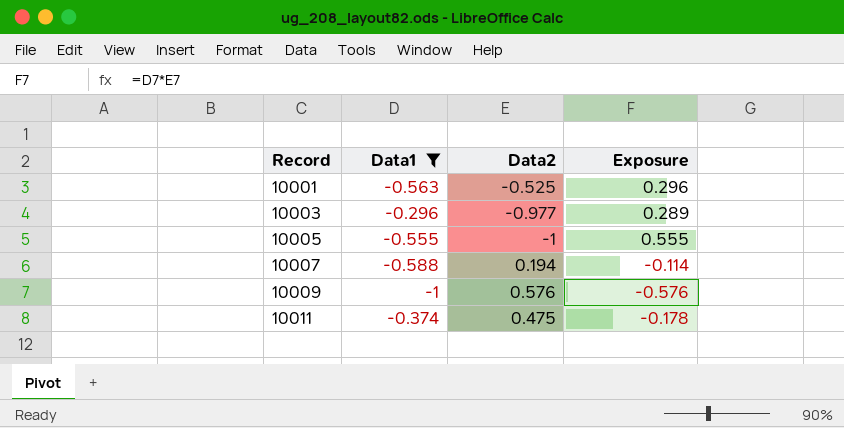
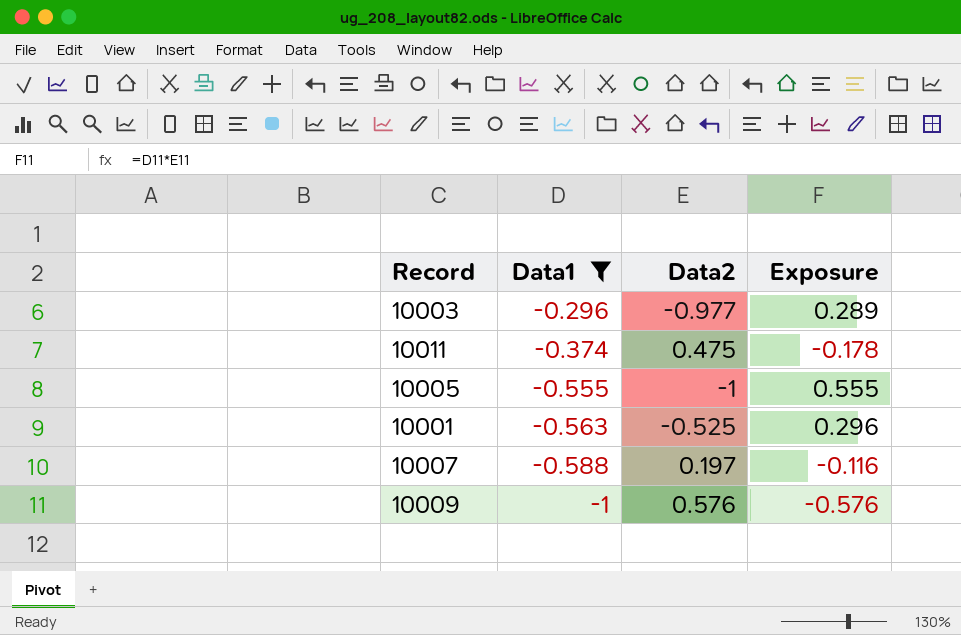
row order: Record ascending -> Data1 descending
10007 | Data2: 0.194 -> 0.197
10007 | Exposure: -0.114 -> -0.116

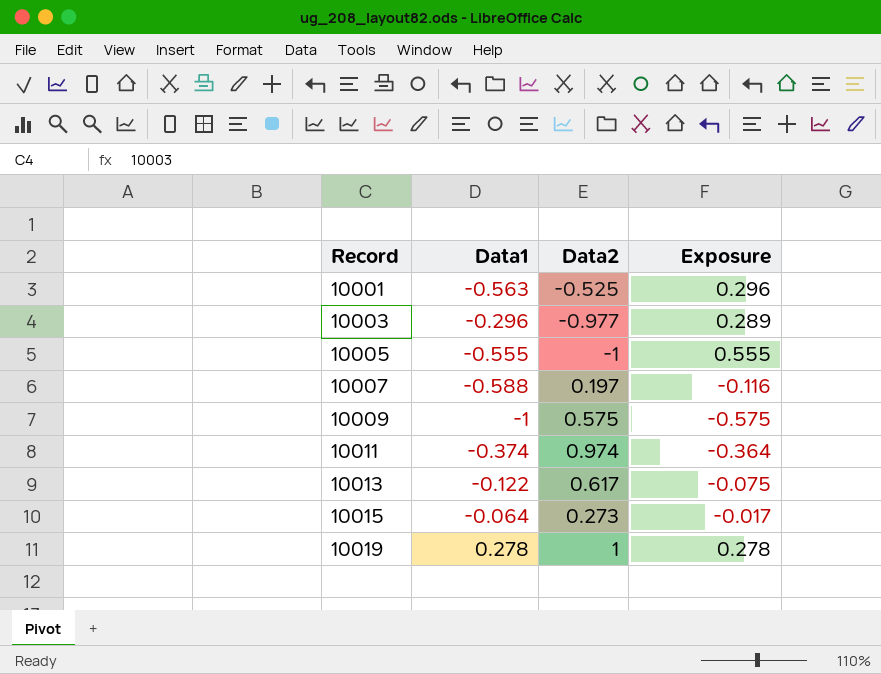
filter: Data1 <= -0.296 -> none
row order: Data1 descending -> Record ascending
10009 | Data2: 0.576 -> 0.575
10009 | Exposure: -0.576 -> -0.575
10011 | Data2: 0.475 -> 0.974
10011 | Exposure: -0.178 -> -0.364

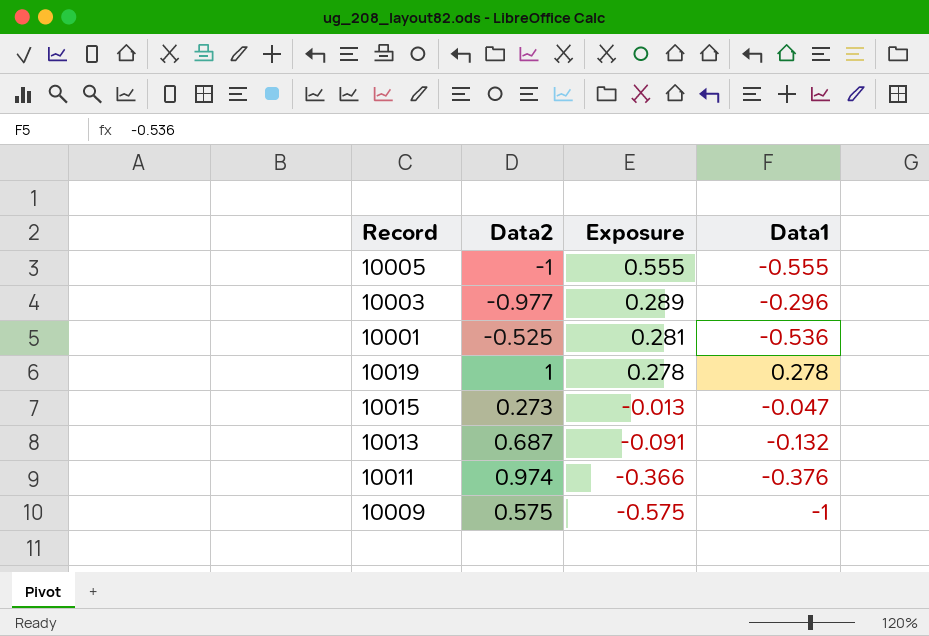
row order: Record ascending -> Exposure descending
column Data1 | position: 2 -> 4
row 10007: -0.588 | 0.197 | -0.116 -> none
10001 | Exposure: 0.296 -> 0.281
10001 | Data1: -0.563 -> -0.536
10015 | Exposure: -0.017 -> -0.013
10015 | Data1: -0.064 -> -0.047
10013 | Data2: 0.617 -> 0.687
10013 | Exposure: -0.075 -> -0.091
10013 | Data1: -0.122 -> -0.132
10011 | Exposure: -0.364 -> -0.366
10011 | Data1: -0.374 -> -0.376

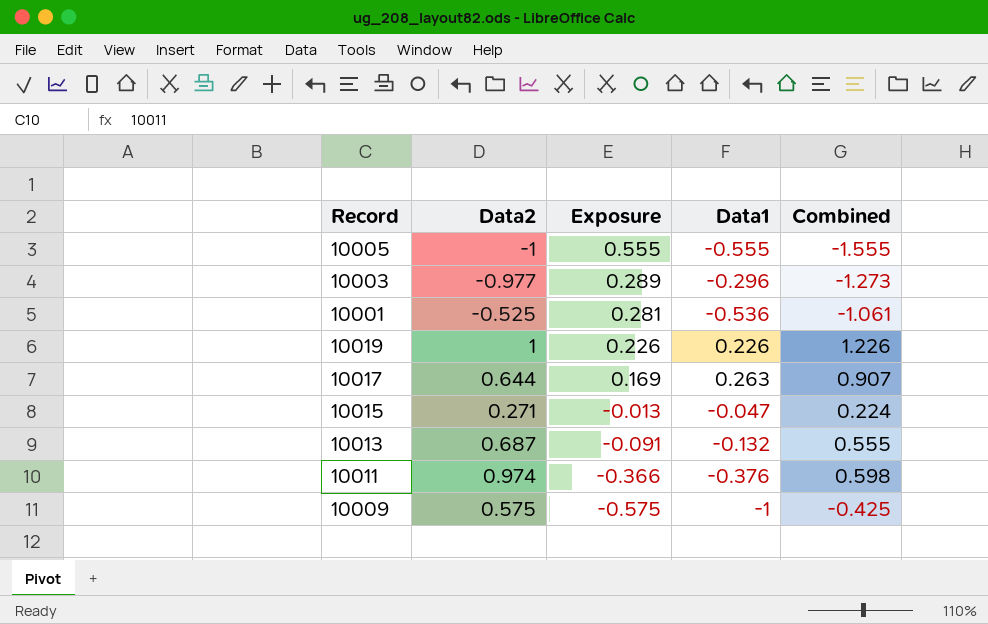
column Combined | formula: none -> [Data2] + [Data1]
10019 | Exposure: 0.278 -> 0.226
10019 | Data1: 0.278 -> 0.226
row 10017: none -> 0.644 | 0.169 | 0.263 | 0.907
10015 | Data2: 0.273 -> 0.271

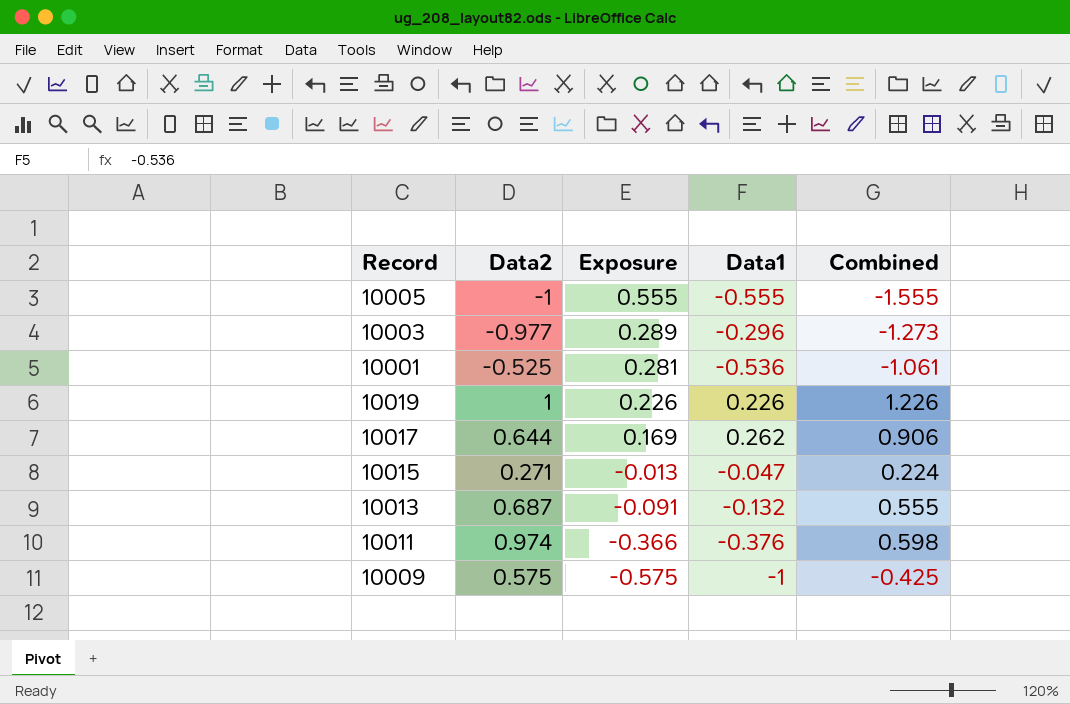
10017 | Data1: 0.263 -> 0.262
10017 | Combined: 0.907 -> 0.906

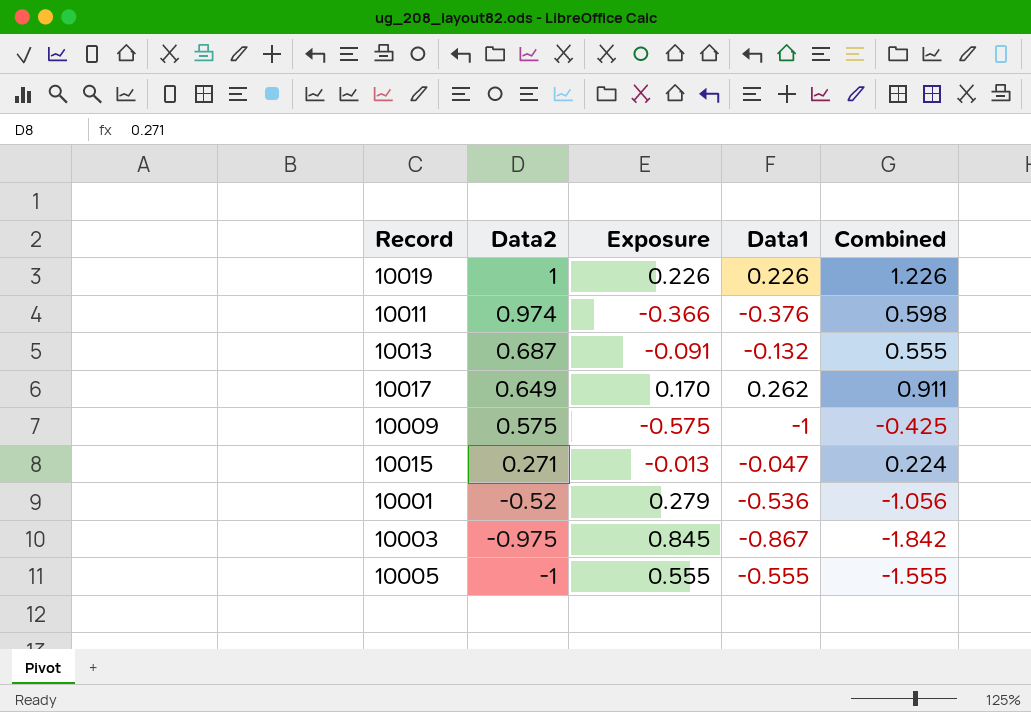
row order: Exposure descending -> Data2 descending
10017 | Data2: 0.644 -> 0.649
10017 | Exposure: 0.169 -> 0.170
10017 | Combined: 0.906 -> 0.911
10001 | Data2: -0.525 -> -0.52
10001 | Exposure: 0.281 -> 0.279
10001 | Combined: -1.061 -> -1.056
10003 | Data2: -0.977 -> -0.975
10003 | Exposure: 0.289 -> 0.845
10003 | Data1: -0.296 -> -0.867
10003 | Combined: -1.273 -> -1.842

